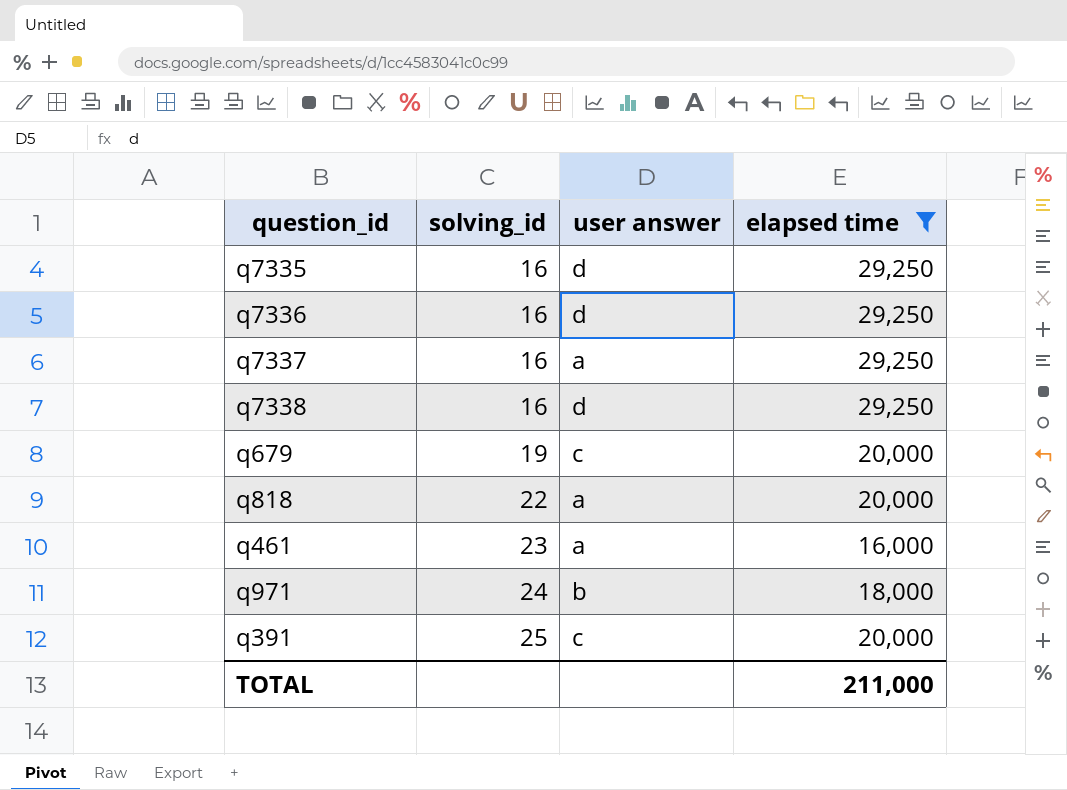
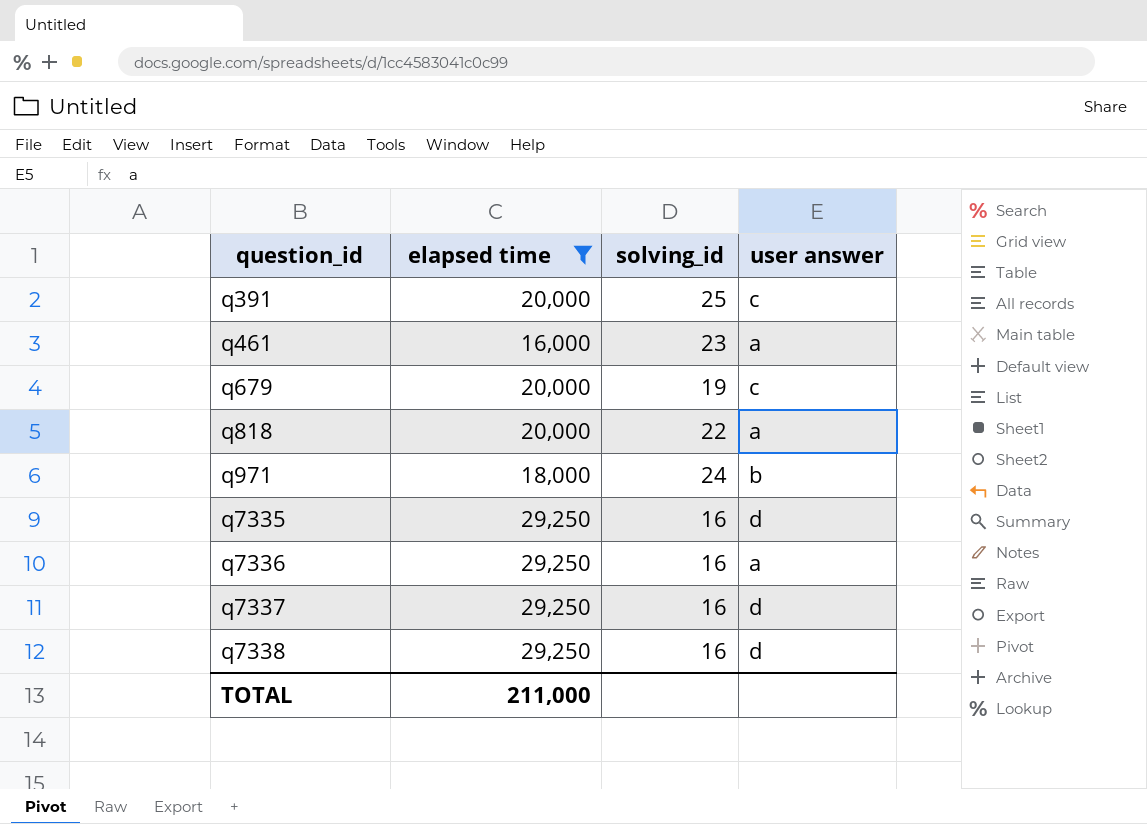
row order: solving_id ascending -> question_id ascending
column elapsed time | position: 4 -> 2
q7336 | user answer: d -> a
q7337 | user answer: a -> d

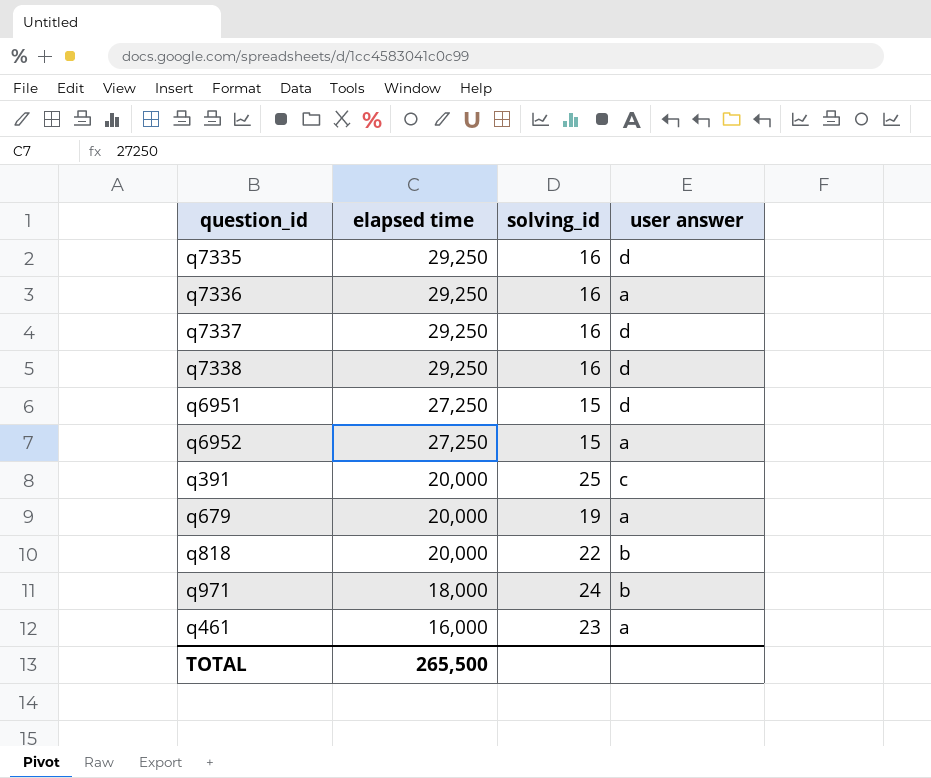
filter: elapsed time != 27,250 -> none
row order: question_id ascending -> elapsed time descending
q679 | user answer: c -> a
q818 | user answer: a -> b
TOTAL | elapsed time: 211,000 -> 265,500

